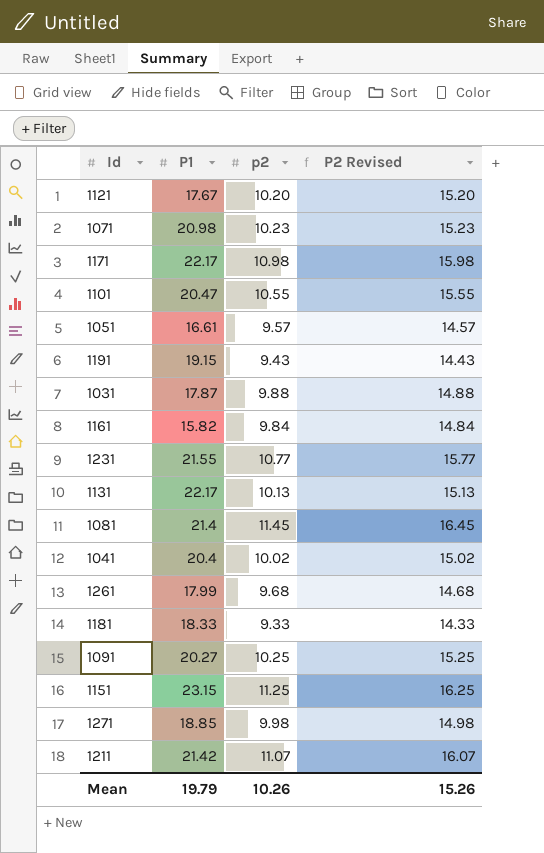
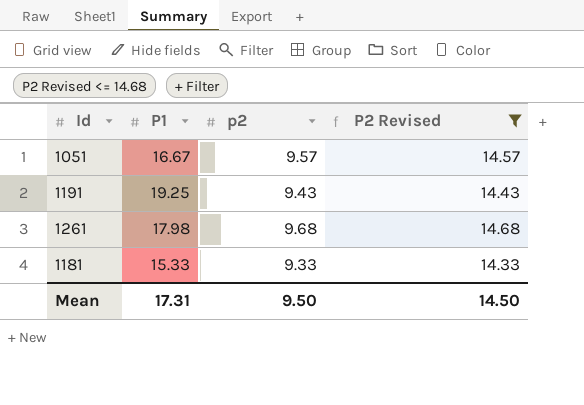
filter: none -> P2 Revised <= 14.68
1051 | P1: 16.61 -> 16.67
1191 | P1: 19.15 -> 19.25
1261 | P1: 17.99 -> 17.98
1181 | P1: 18.33 -> 15.33
Mean | P1: 19.79 -> 17.31
Mean | p2: 10.26 -> 9.50
Mean | P2 Revised: 15.26 -> 14.50

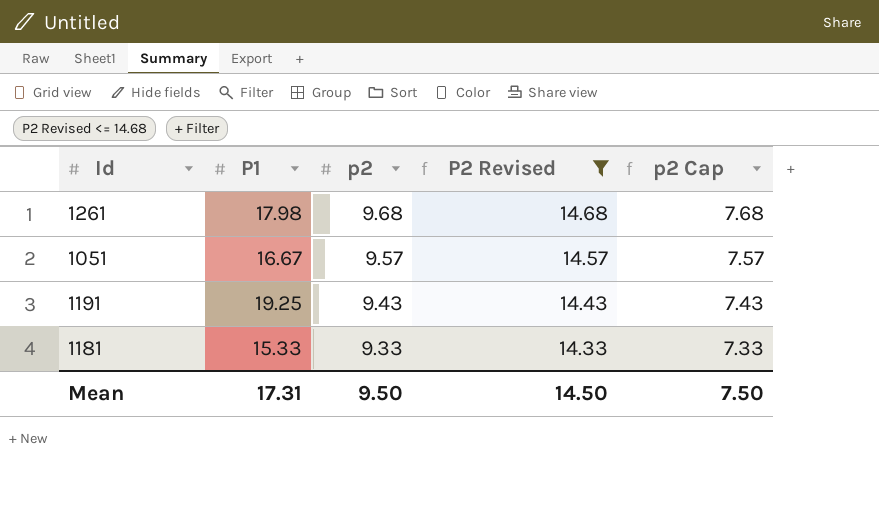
row order: none -> p2 descending
column p2 Cap | formula: none -> [p2] - 2

